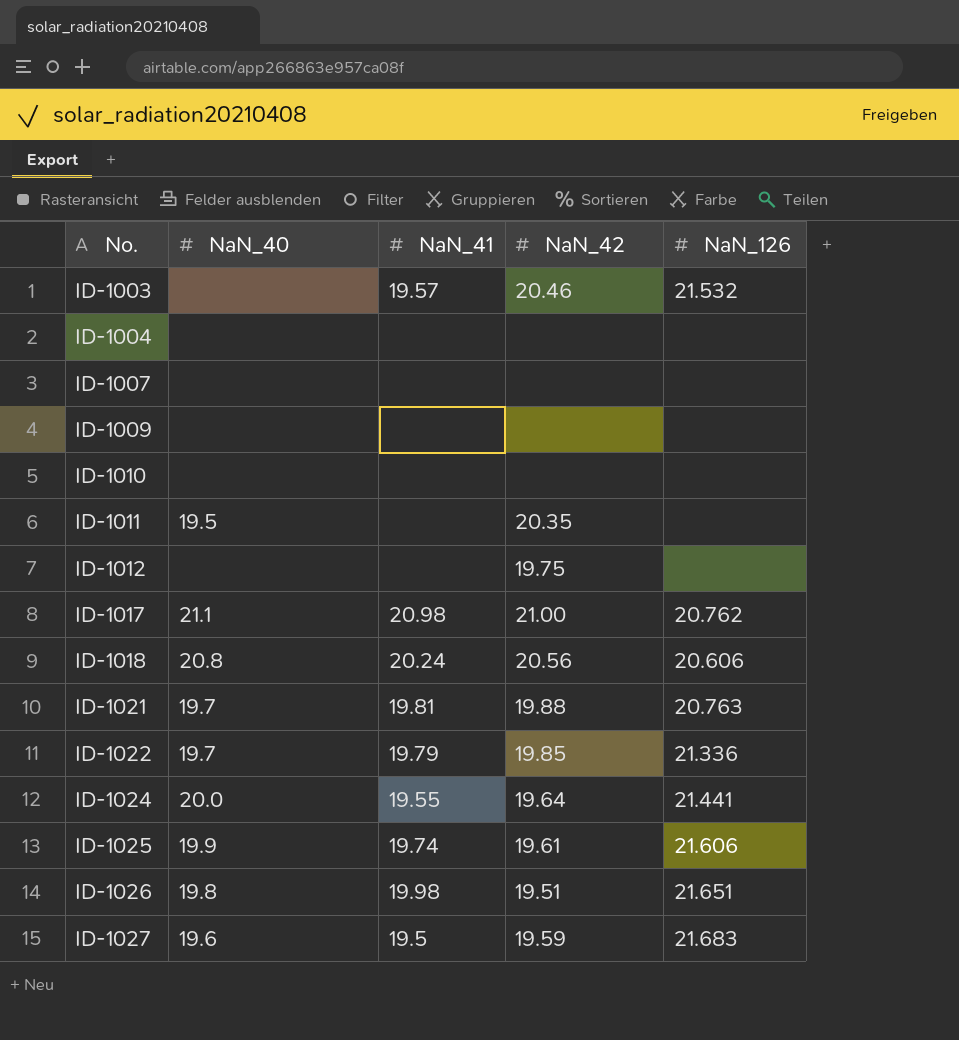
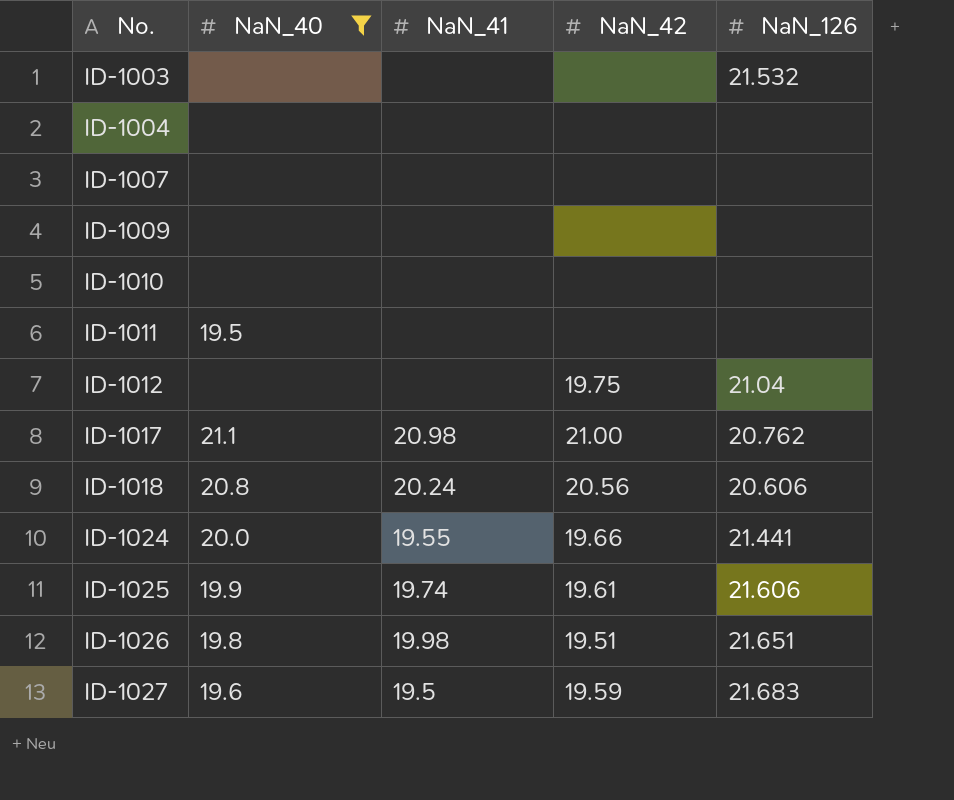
filter: none -> NaN_40 != 19.7
ID-1003 | NaN_41: 19.57 -> none
ID-1003 | NaN_42: 20.46 -> none
ID-1011 | NaN_42: 20.35 -> none
ID-1012 | NaN_126: none -> 21.04
ID-1024 | NaN_42: 19.64 -> 19.66

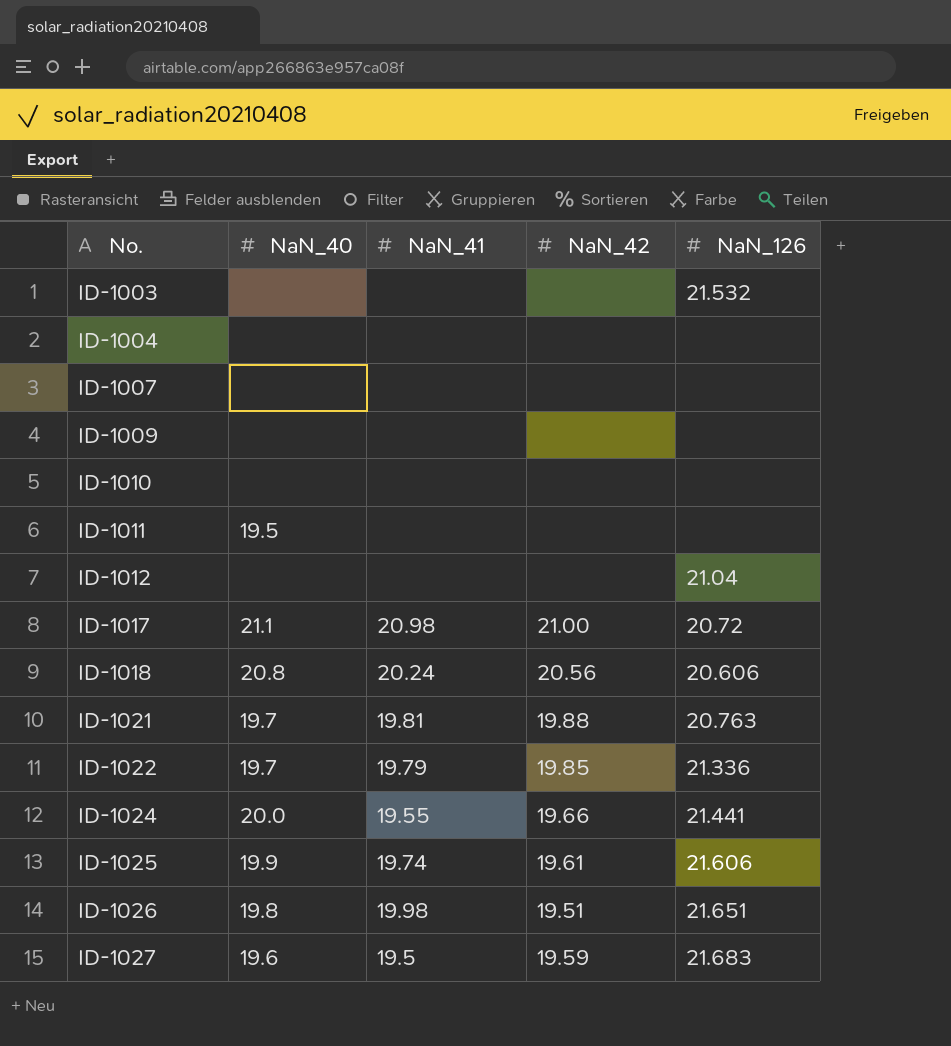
filter: NaN_40 != 19.7 -> none
ID-1012 | NaN_42: 19.75 -> none
ID-1017 | NaN_126: 20.762 -> 20.72

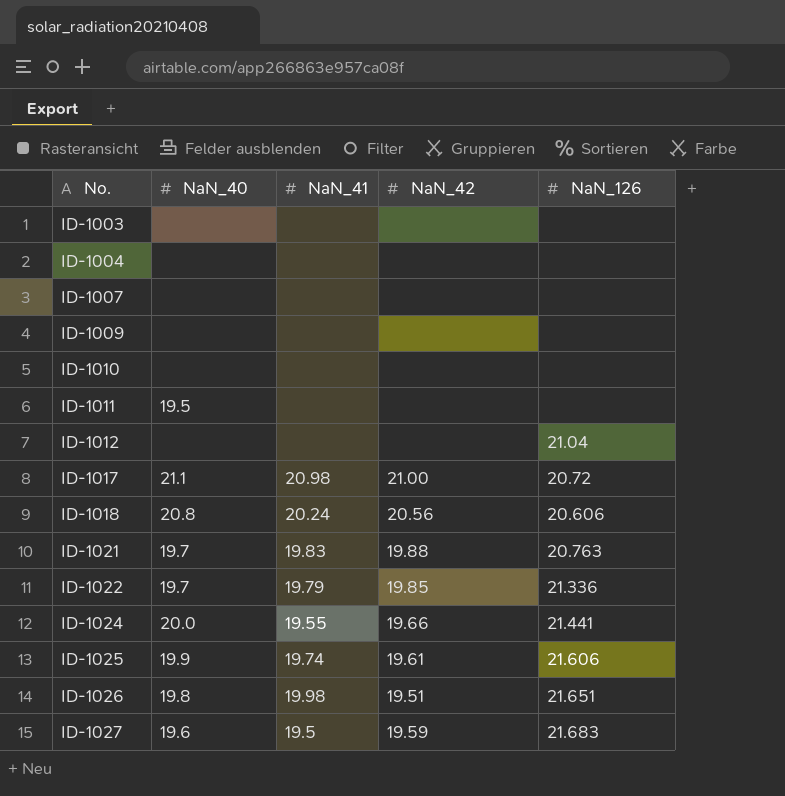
ID-1003 | NaN_126: 21.532 -> none
ID-1021 | NaN_41: 19.81 -> 19.83

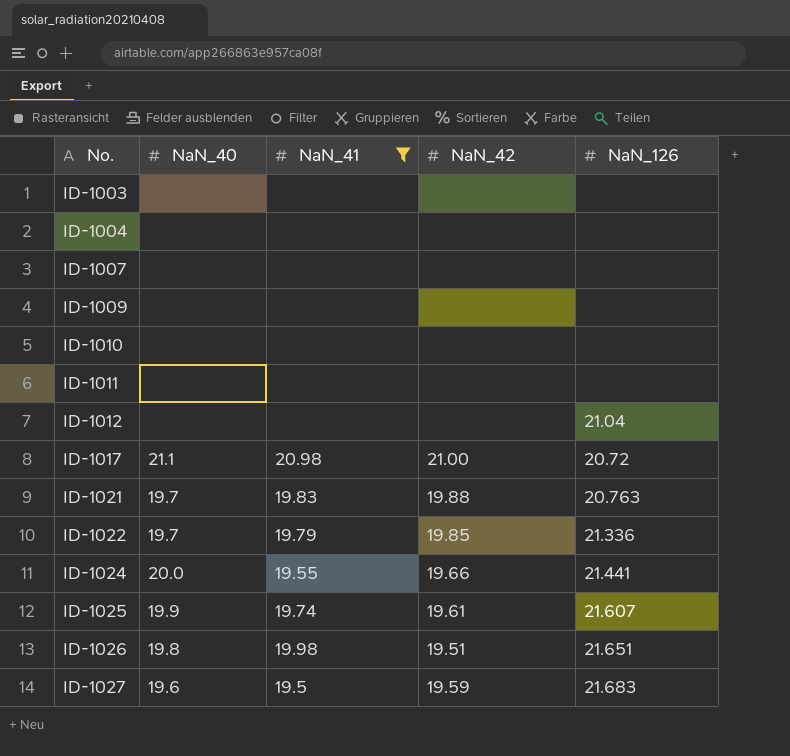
filter: none -> NaN_41 != 20.24
ID-1011 | NaN_40: 19.5 -> none
ID-1025 | NaN_126: 21.606 -> 21.607

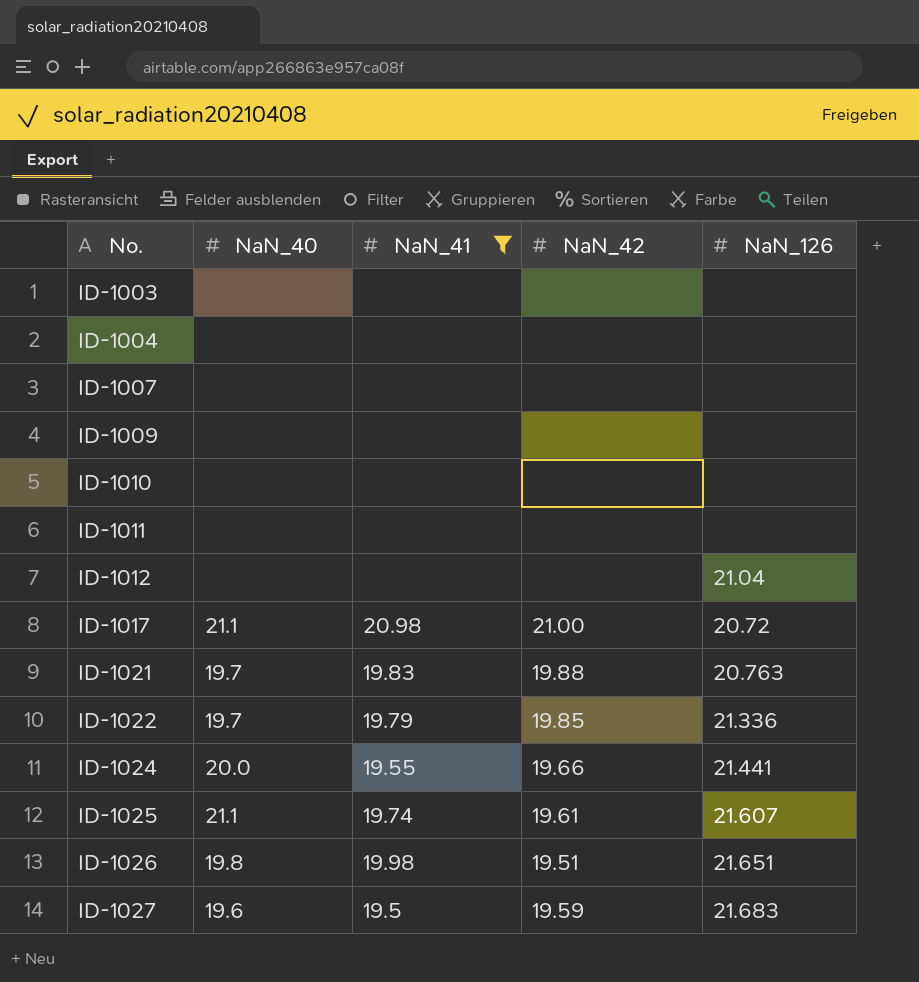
ID-1025 | NaN_40: 19.9 -> 21.1

